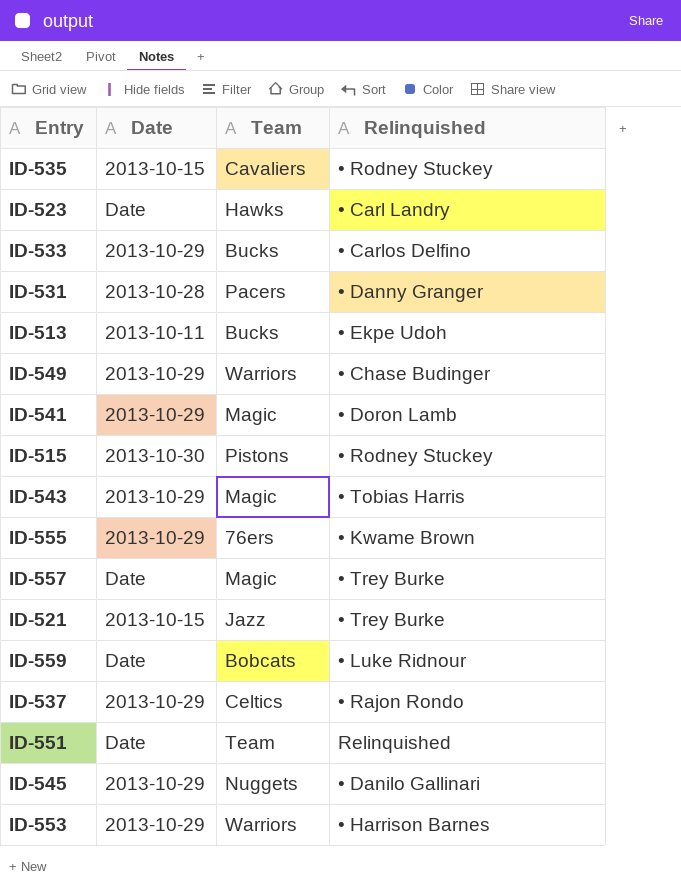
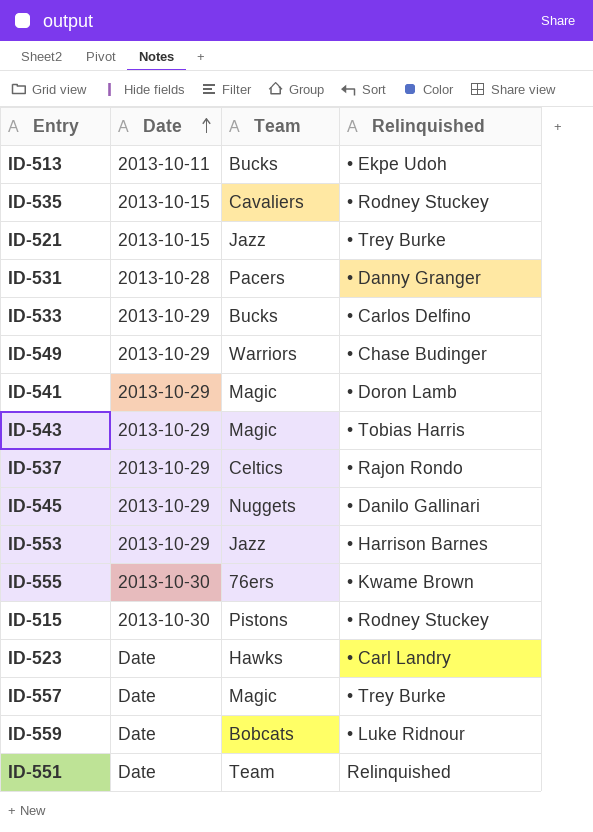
row order: none -> Date ascending
ID-553 | Team: Warriors -> Jazz
ID-555 | Date: 2013-10-29 -> 2013-10-30

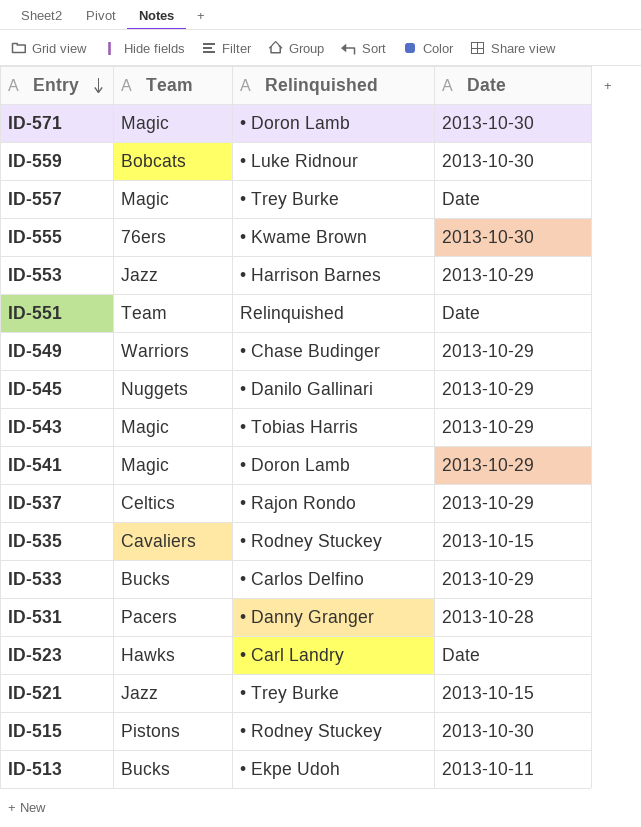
row order: Date ascending -> Entry descending
column Date | position: 2 -> 4
row ID-571: none -> Magic | • Doron Lamb | 2013-10-30
ID-559 | Date: Date -> 2013-10-30

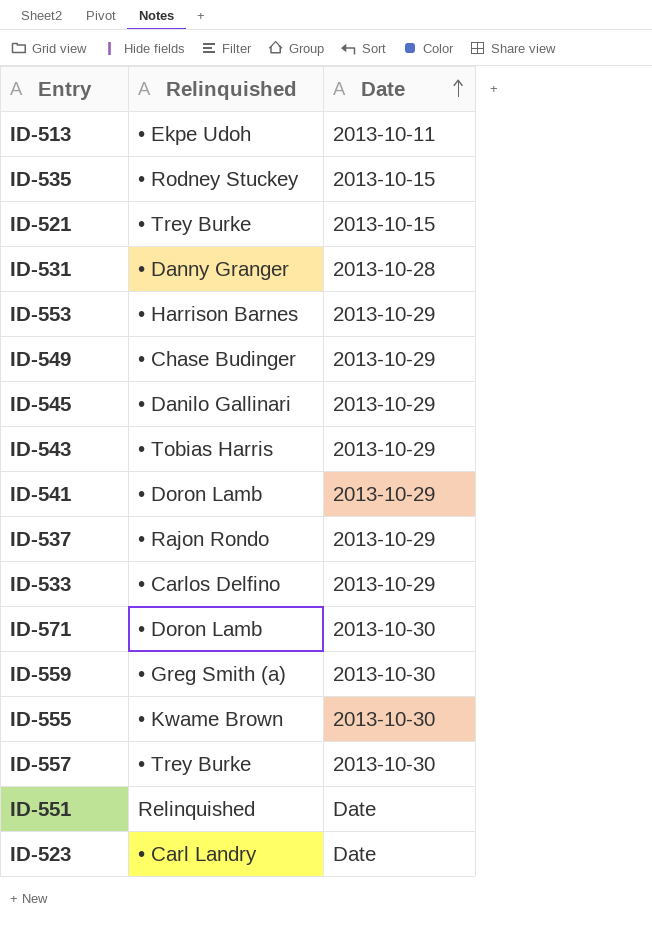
row order: Entry descending -> Date ascending
column Team | position: 2 -> none
row ID-515: Pistons | • Rodney Stuckey | 2013-10-30 -> none
ID-559 | Relinquished: • Luke Ridnour -> • Greg Smith (a)
ID-557 | Date: Date -> 2013-10-30

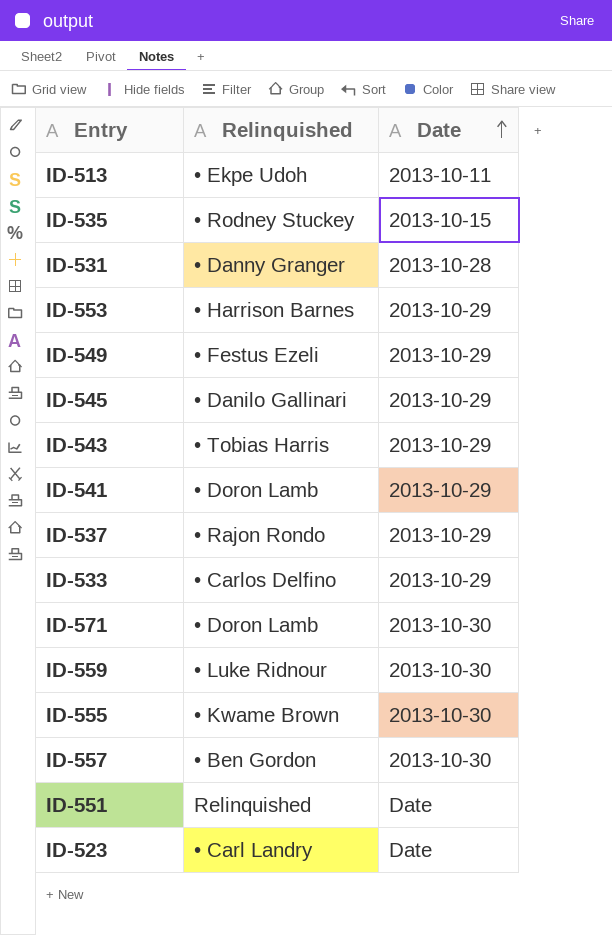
row ID-521: • Trey Burke | 2013-10-15 -> none
ID-549 | Relinquished: • Chase Budinger -> • Festus Ezeli
ID-559 | Relinquished: • Greg Smith (a) -> • Luke Ridnour
ID-557 | Relinquished: • Trey Burke -> • Ben Gordon

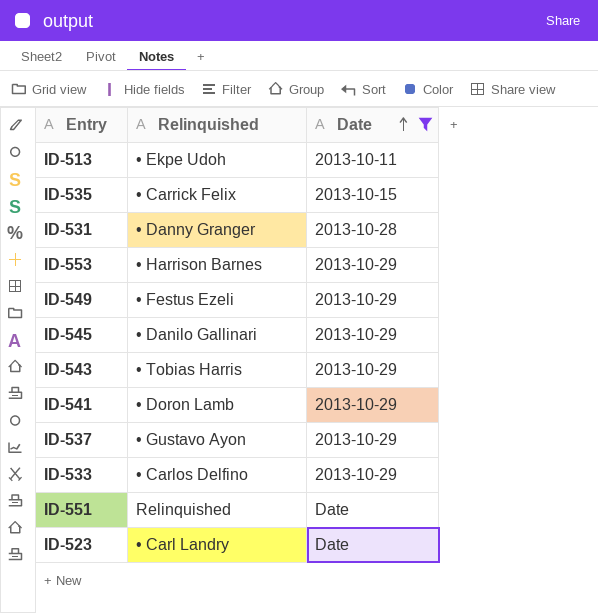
filter: none -> Date != 2013-10-30
ID-535 | Relinquished: • Rodney Stuckey -> • Carrick Felix
ID-537 | Relinquished: • Rajon Rondo -> • Gustavo Ayon

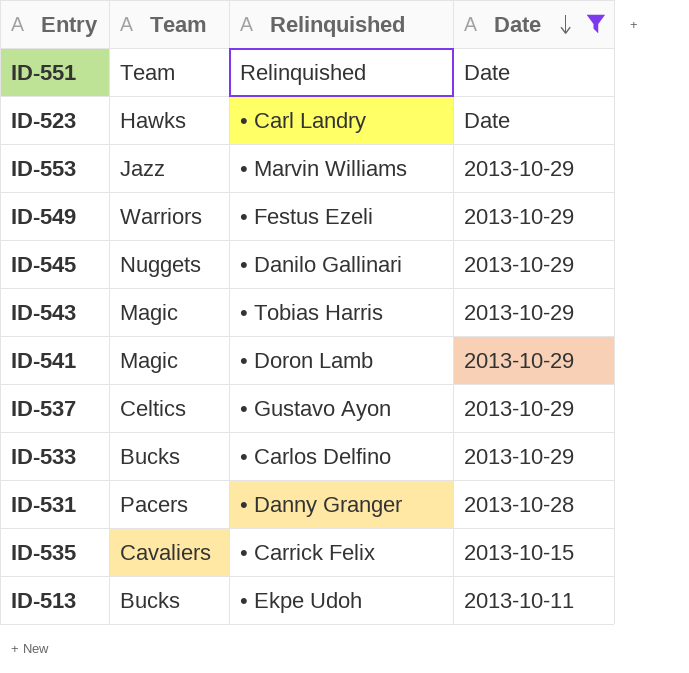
row order: Date ascending -> Date descending
column Team | position: none -> 2
ID-553 | Relinquished: • Harrison Barnes -> • Marvin Williams

